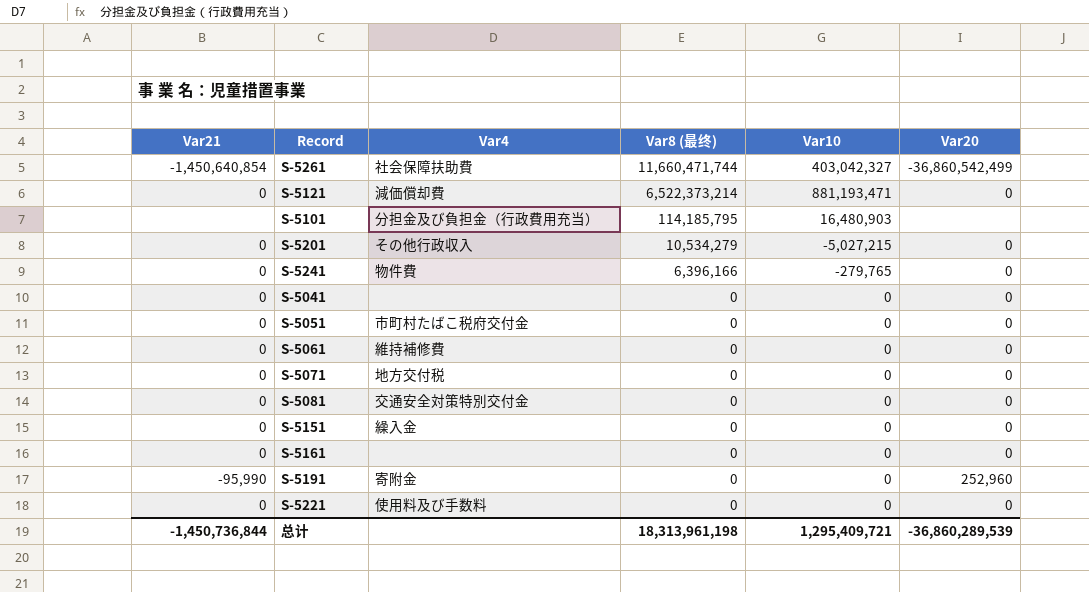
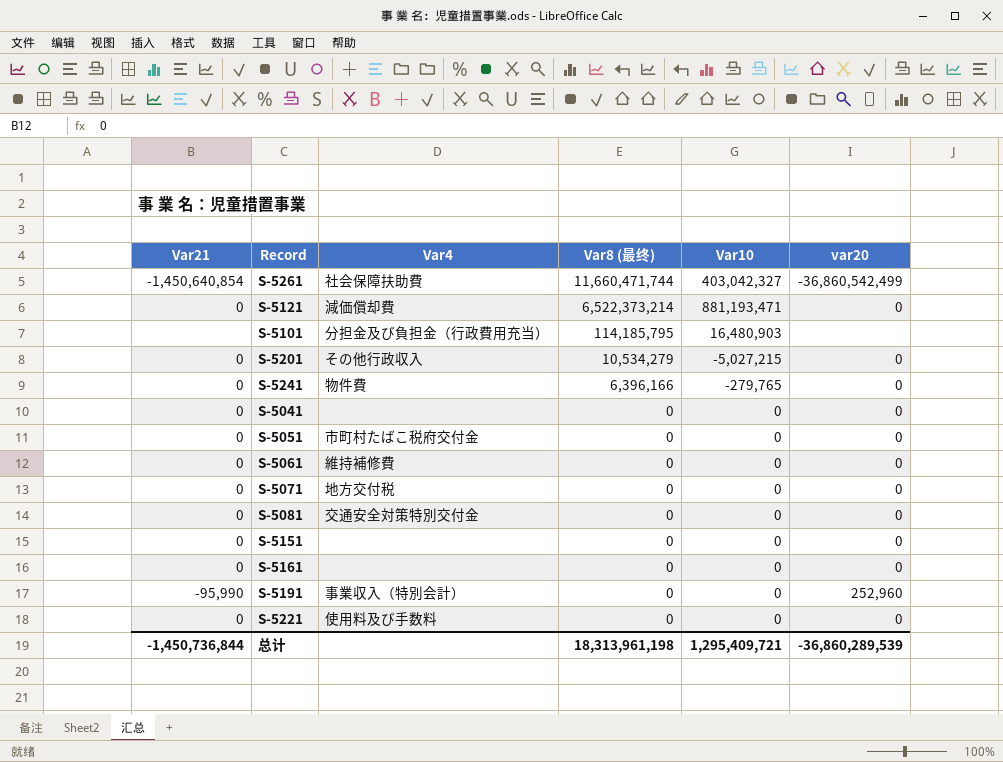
column name: Var20 -> var20
S-5151 | Var4: 繰入金 -> none
S-5191 | Var4: 寄附金 -> 事業収入（特別会計）

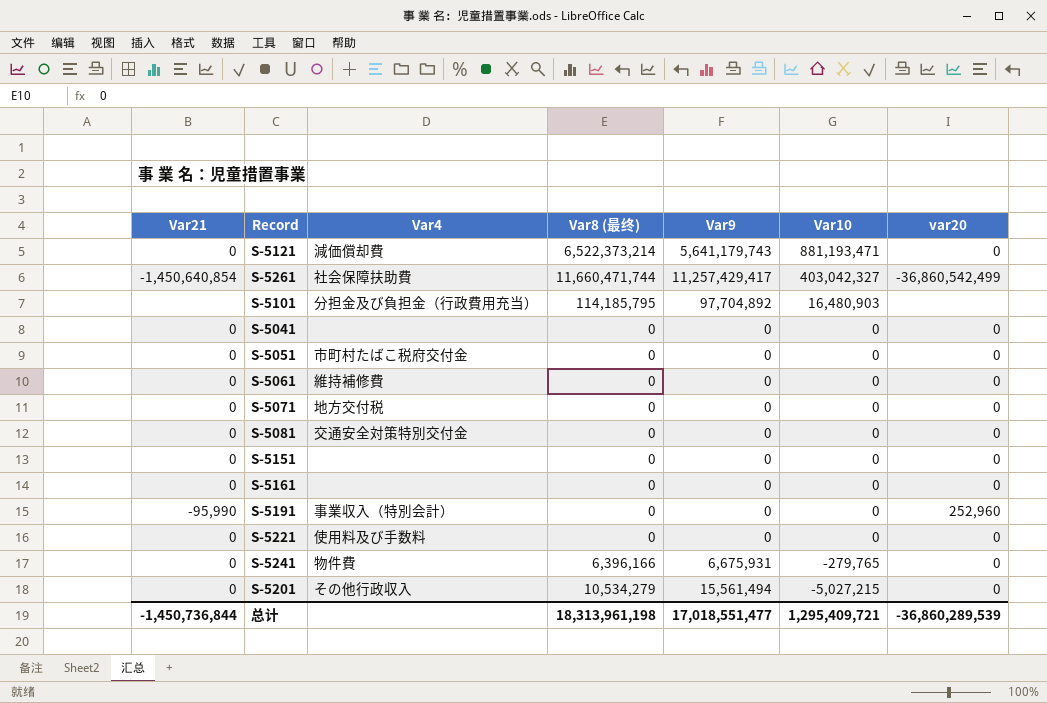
row order: Var8 (最终) descending -> Var10 descending
column Var9 | position: none -> 5

